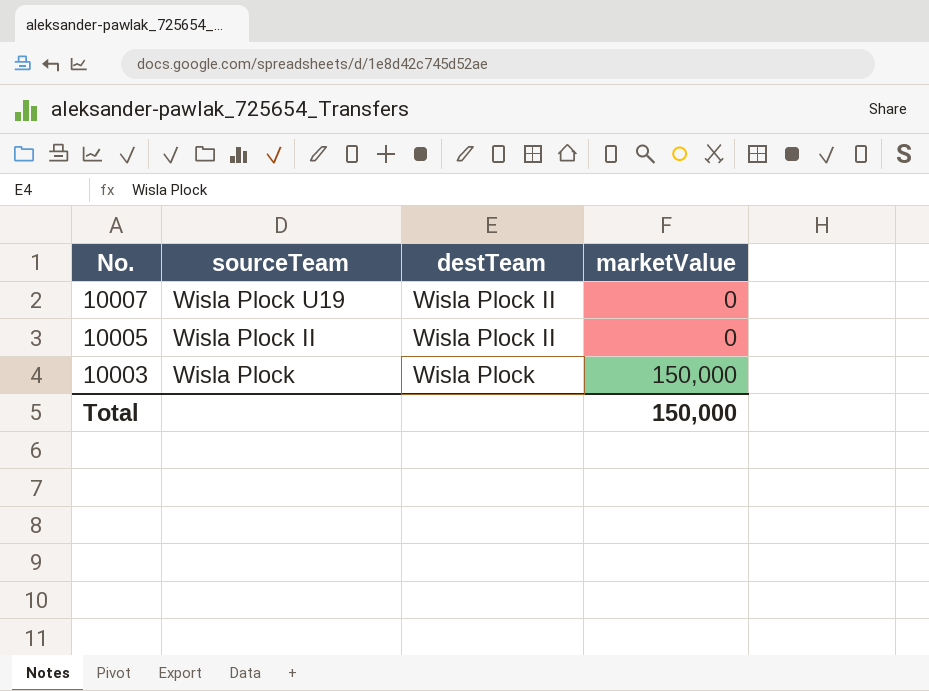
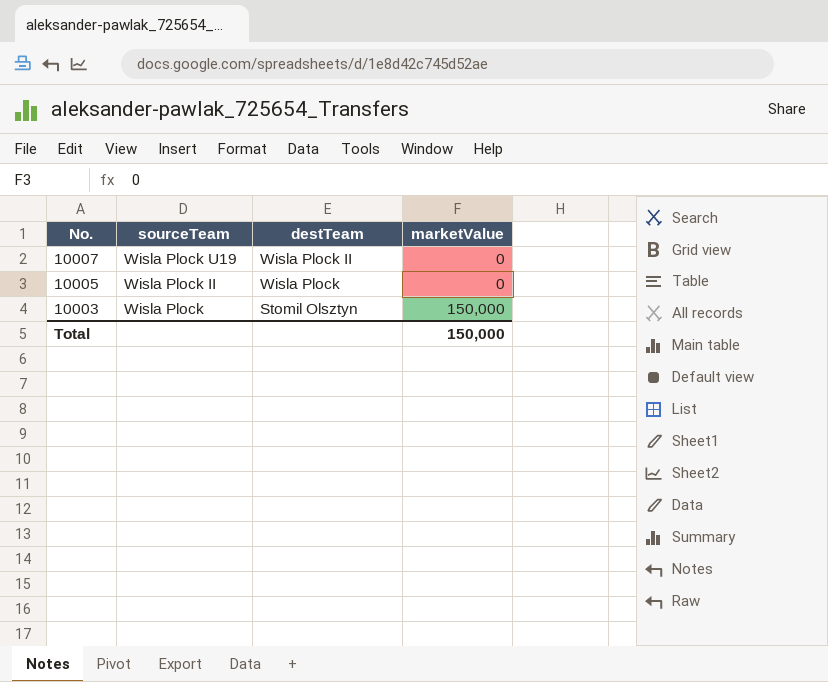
10005 | destTeam: Wisla Plock II -> Wisla Plock
10003 | destTeam: Wisla Plock -> Stomil Olsztyn

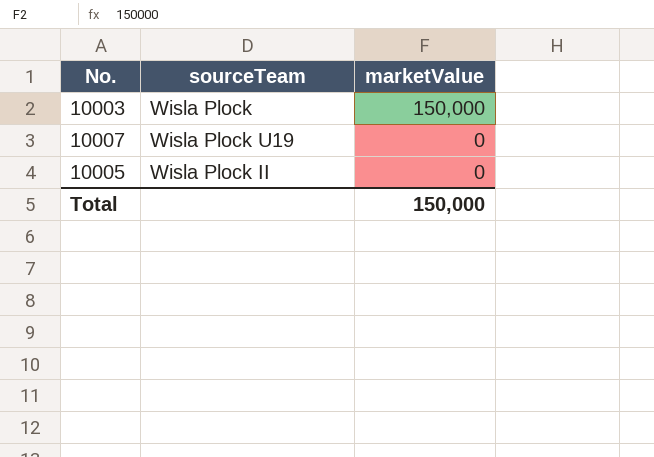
row order: No. descending -> marketValue descending
column destTeam | position: 3 -> none

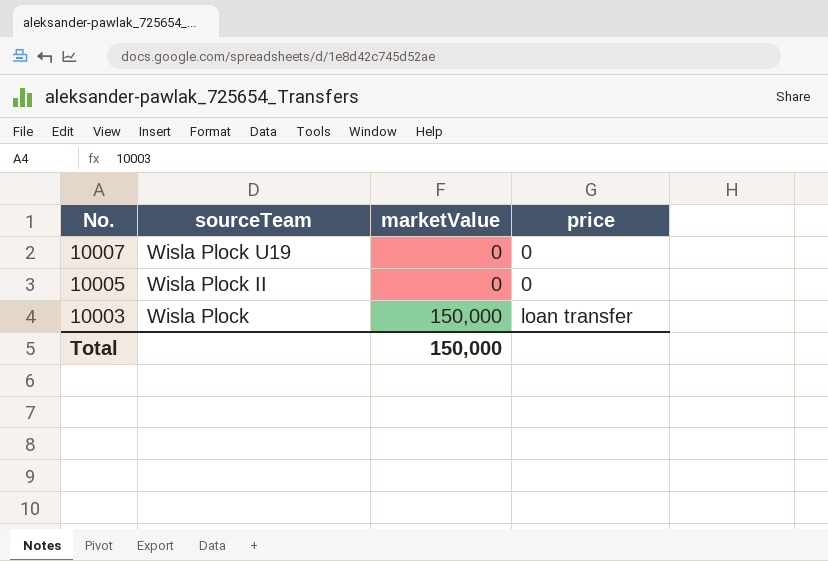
row order: marketValue descending -> No. descending
column price | position: none -> 4

